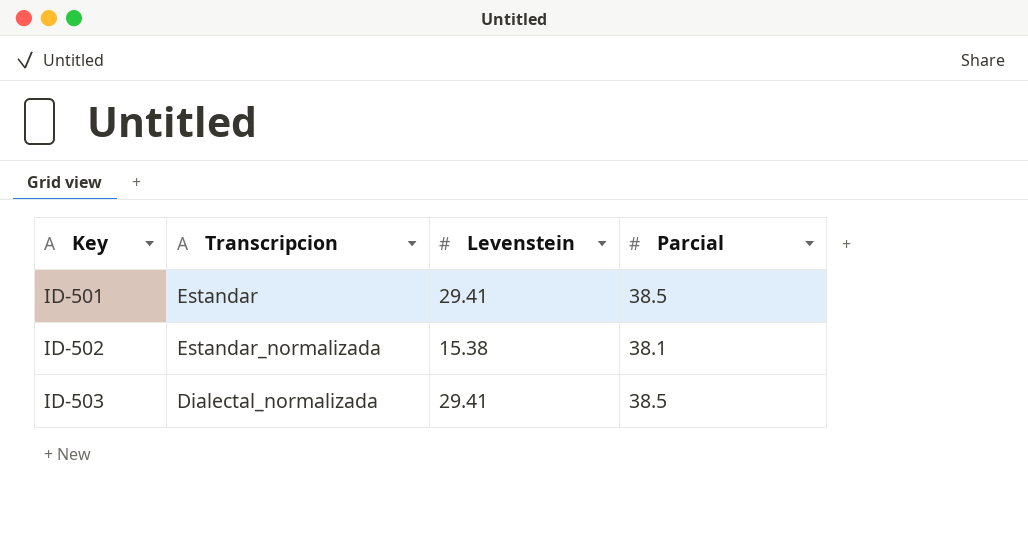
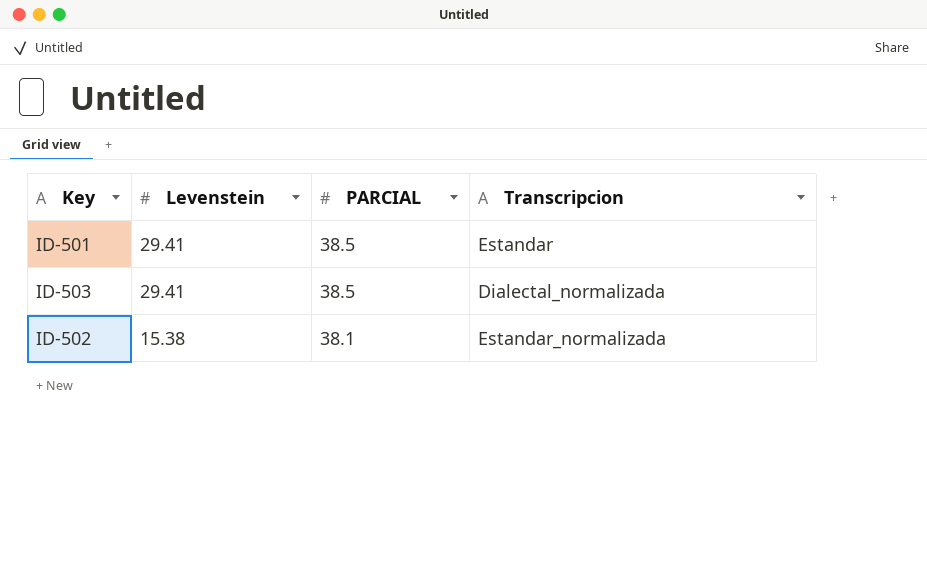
row order: Key ascending -> Levenstein descending
column name: Parcial -> PARCIAL
column Transcripcion | position: 2 -> 4

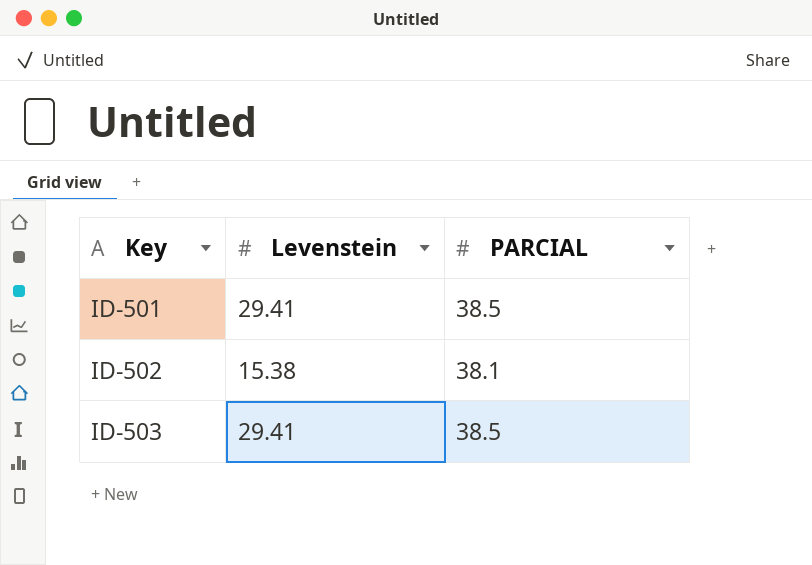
row order: Levenstein descending -> Key ascending
column Transcripcion | position: 4 -> none

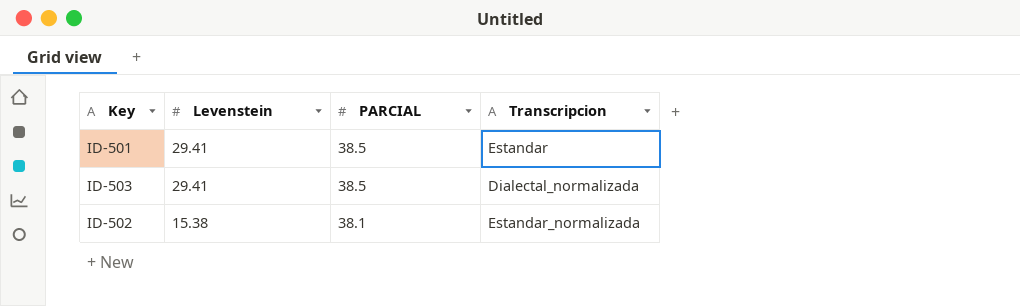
row order: Key ascending -> Levenstein descending
column Transcripcion | position: none -> 4

